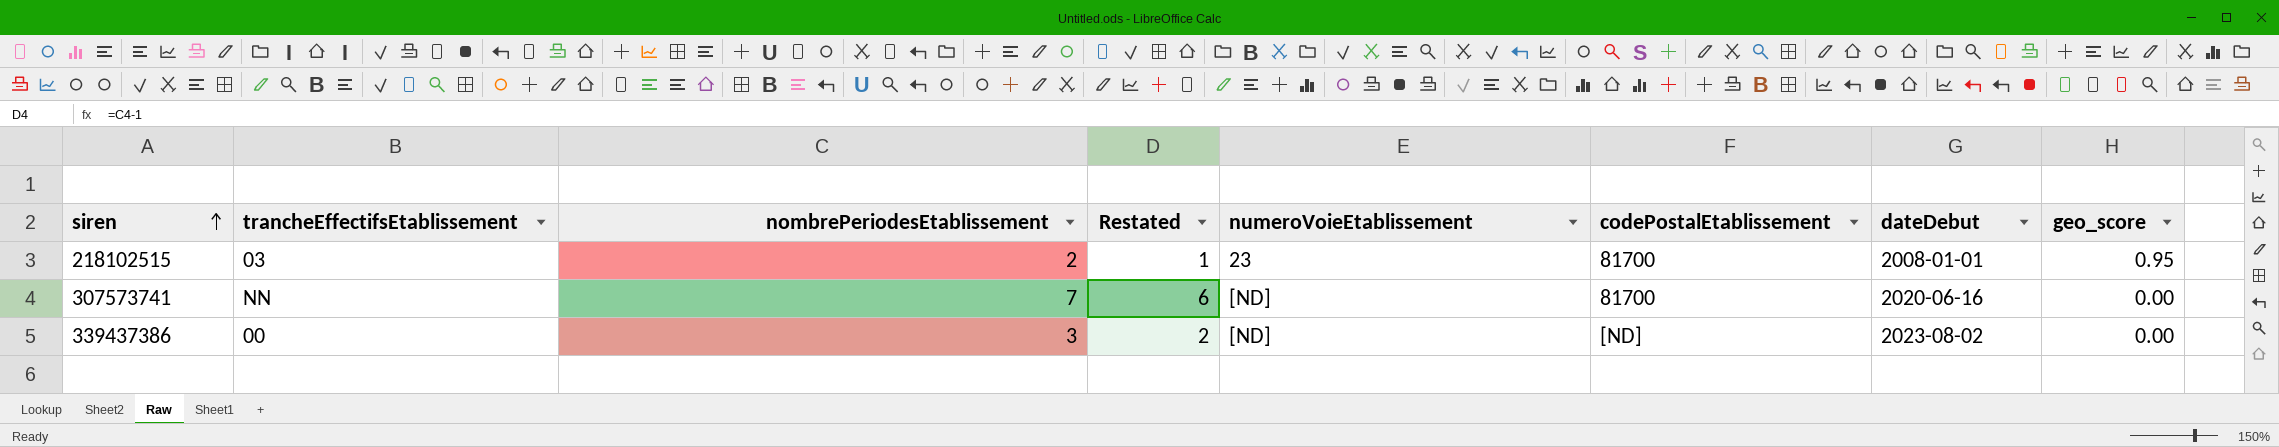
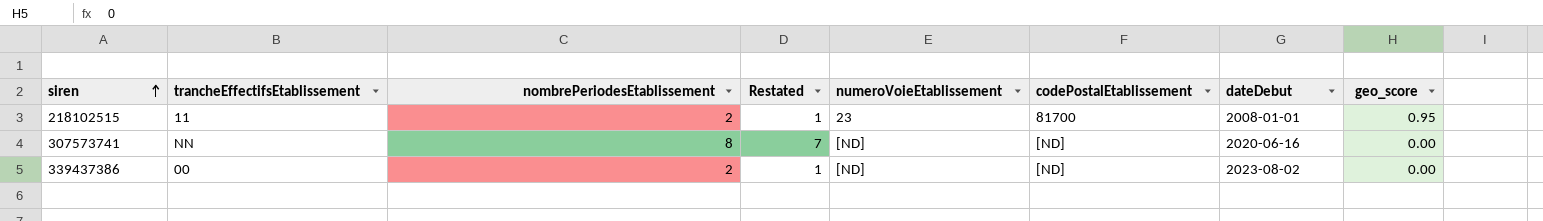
218102515 | trancheEffectifsEtablissement: 03 -> 11
307573741 | nombrePeriodesEtablissement: 7 -> 8
307573741 | Restated: 6 -> 7
307573741 | codePostalEtablissement: 81700 -> [ND]
339437386 | nombrePeriodesEtablissement: 3 -> 2
339437386 | Restated: 2 -> 1

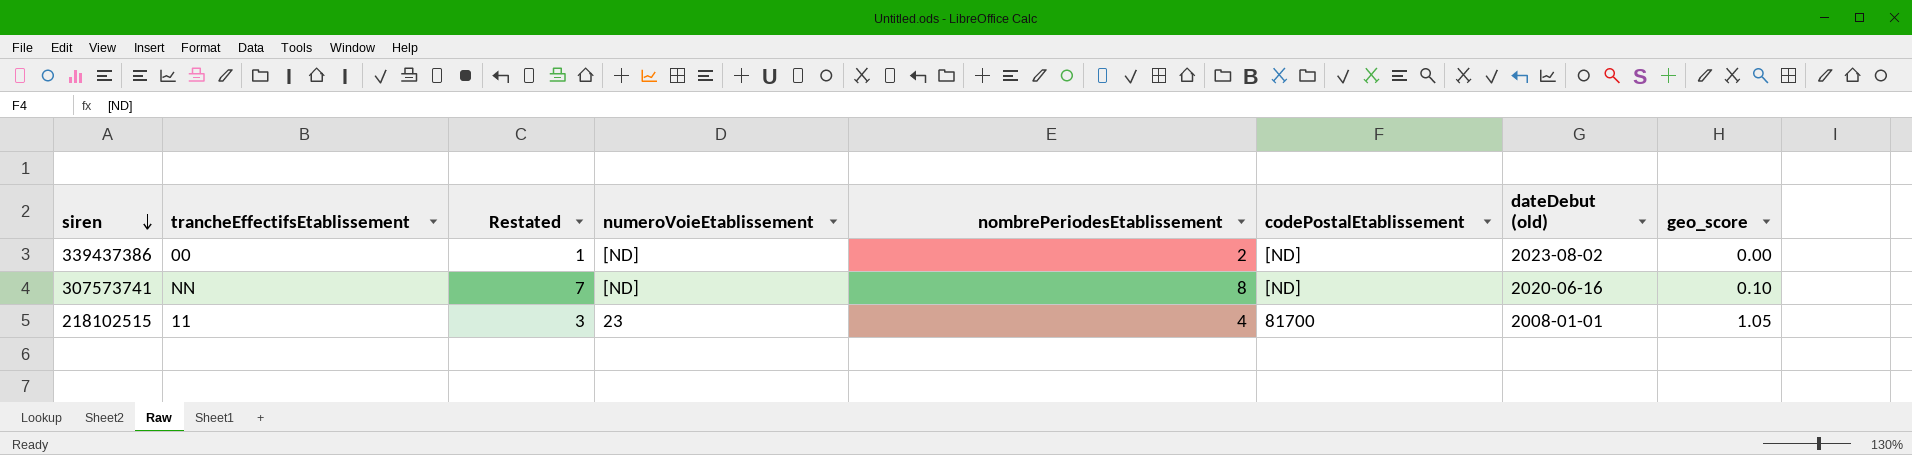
row order: siren ascending -> siren descending
column nombrePeriodesEtablissement | position: 3 -> 5
column name: dateDebut -> dateDebut (old)
307573741 | geo_score: 0.00 -> 0.10
218102515 | Restated: 1 -> 3
218102515 | nombrePeriodesEtablissement: 2 -> 4
218102515 | geo_score: 0.95 -> 1.05

